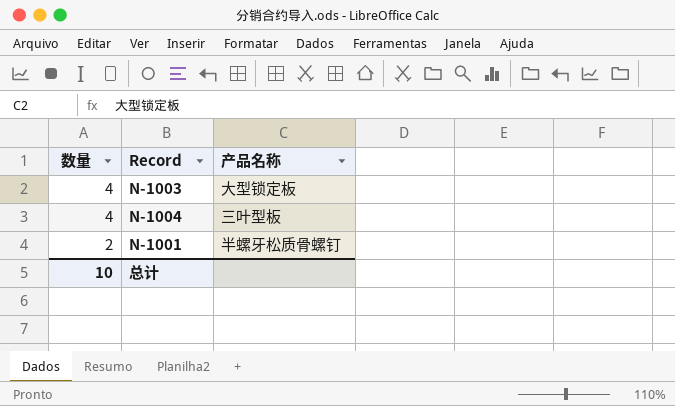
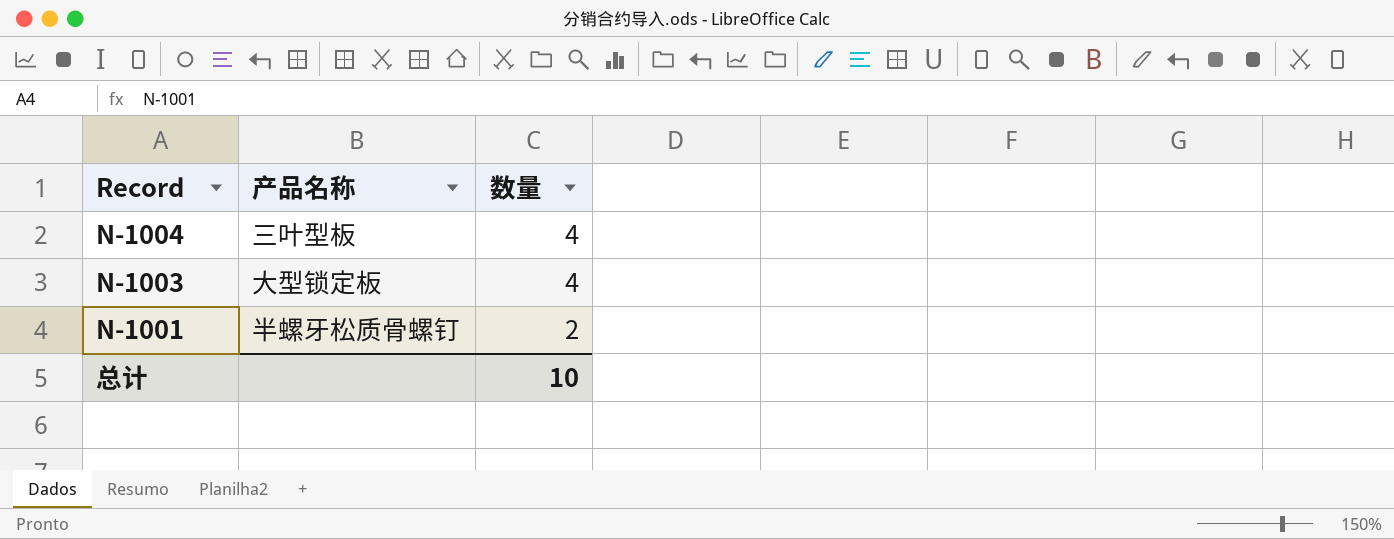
row order: 数量 descending -> Record descending
column 数量 | position: 1 -> 3

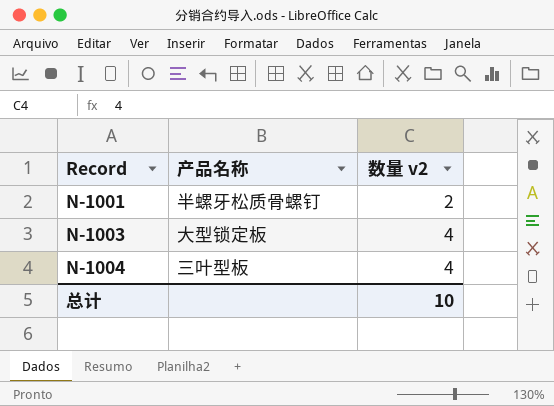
row order: Record descending -> Record ascending
column name: 数量 -> 数量 v2

